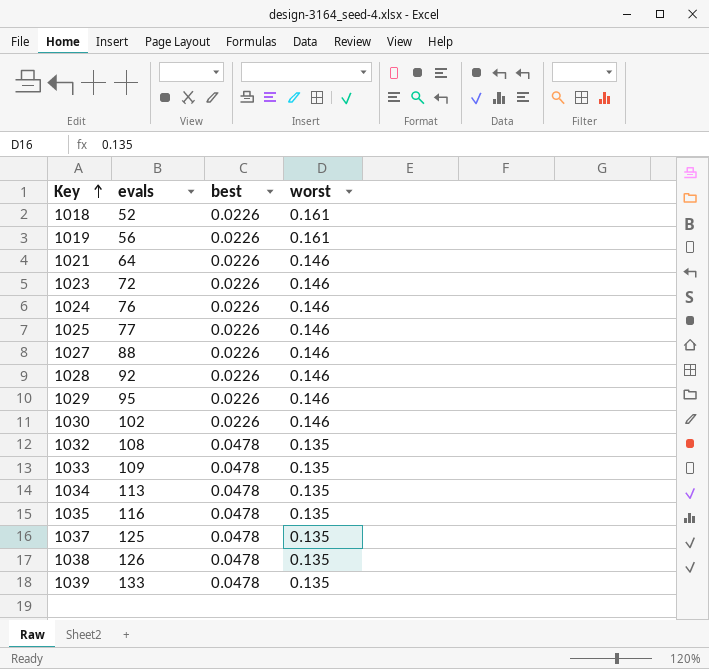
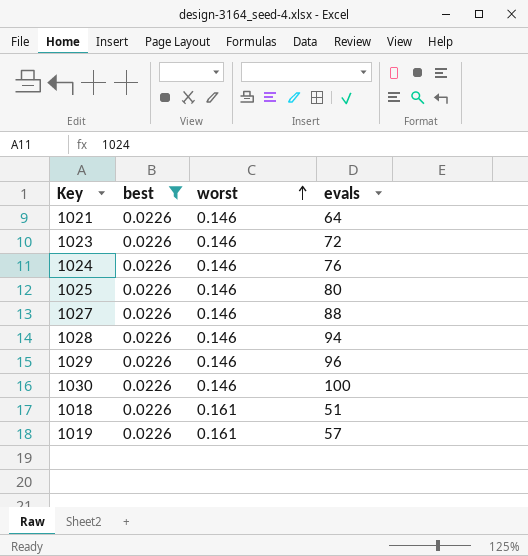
filter: none -> best = 0.0226
row order: Key ascending -> worst ascending
column evals | position: 2 -> 4
1025 | evals: 77 -> 80
1028 | evals: 92 -> 94
1029 | evals: 95 -> 96
1030 | evals: 102 -> 100
1018 | evals: 52 -> 51
1019 | evals: 56 -> 57

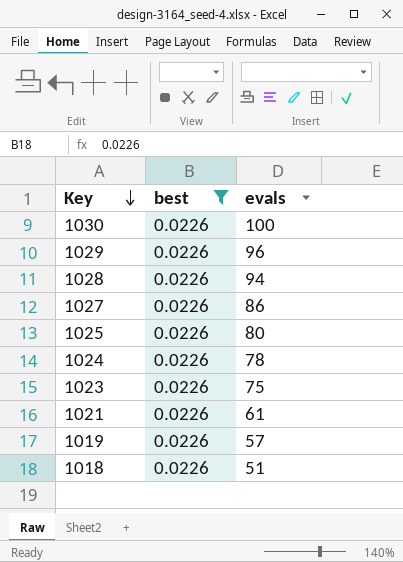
row order: worst ascending -> Key descending
column worst | position: 3 -> none
1027 | evals: 88 -> 86
1024 | evals: 76 -> 78
1023 | evals: 72 -> 75
1021 | evals: 64 -> 61

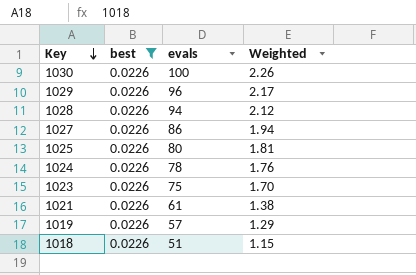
column Weighted | formula: none -> [best] * [evals]

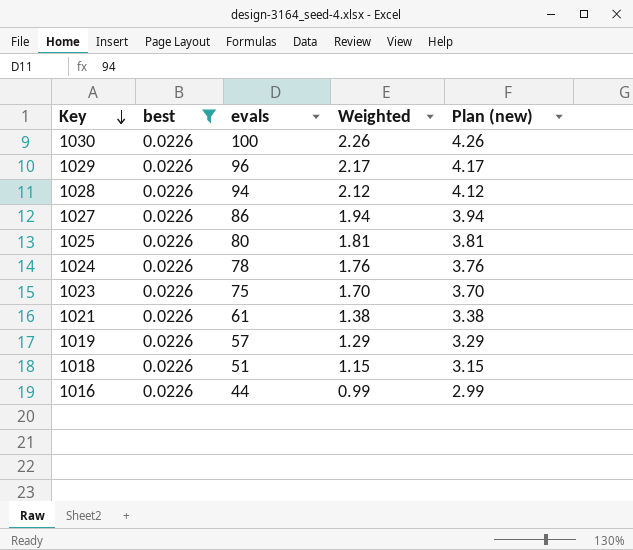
column Plan (new) | formula: none -> [Weighted] + 2
row 1016: none -> 0.0226 | 44 | 0.99 | 2.99

